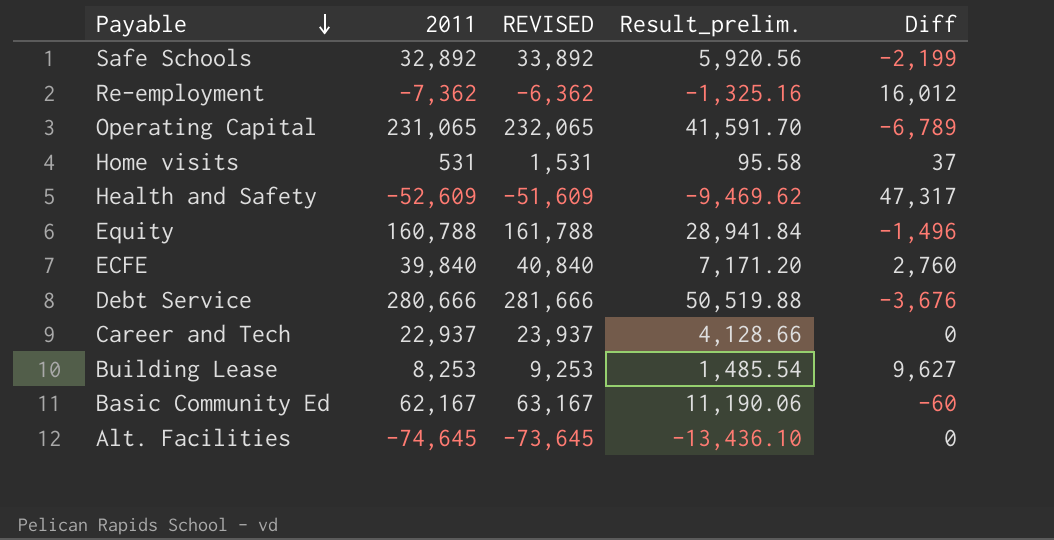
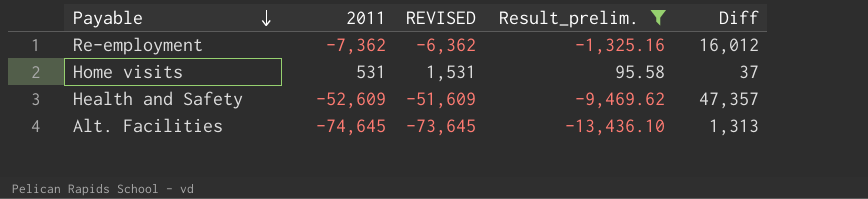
filter: none -> Result_prelim. <= 95.58
Health and Safety | Diff: 47,317 -> 47,357
Alt. Facilities | Diff: 0 -> 1,313

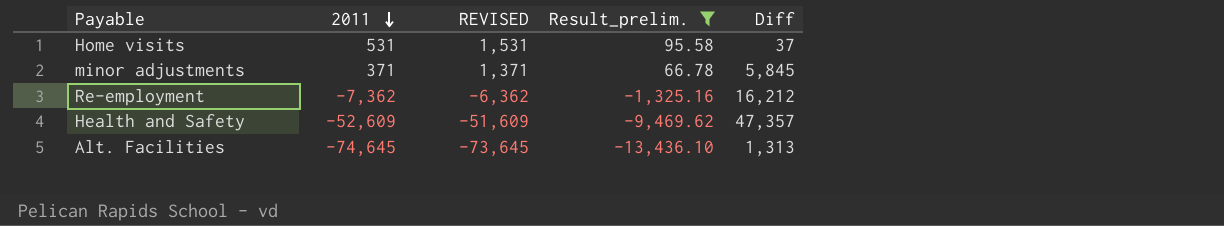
row order: Payable descending -> 2011 descending
row minor adjustments: none -> 371 | 1,371 | 66.78 | 5,845
Re-employment | Diff: 16,012 -> 16,212

